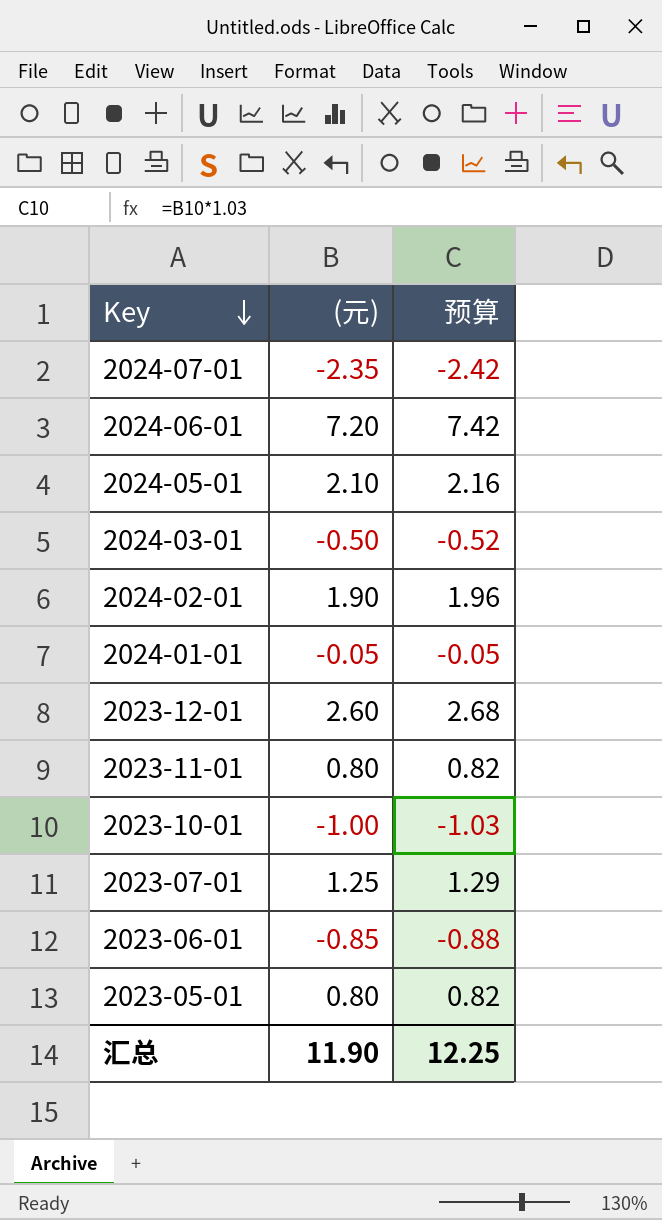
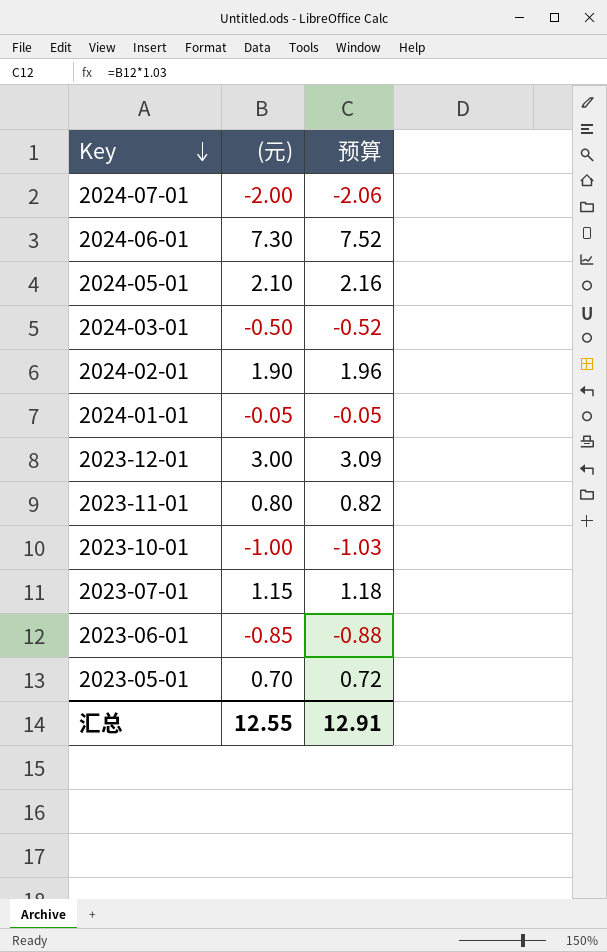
2024-07-01 | (元): -2.35 -> -2.00
2024-07-01 | 预算: -2.42 -> -2.06
2024-06-01 | (元): 7.20 -> 7.30
2024-06-01 | 预算: 7.42 -> 7.52
2023-12-01 | (元): 2.60 -> 3.00
2023-12-01 | 预算: 2.68 -> 3.09
2023-07-01 | (元): 1.25 -> 1.15
2023-07-01 | 预算: 1.29 -> 1.18
2023-05-01 | (元): 0.80 -> 0.70
2023-05-01 | 预算: 0.82 -> 0.72
汇总 | (元): 11.90 -> 12.55
汇总 | 预算: 12.25 -> 12.91

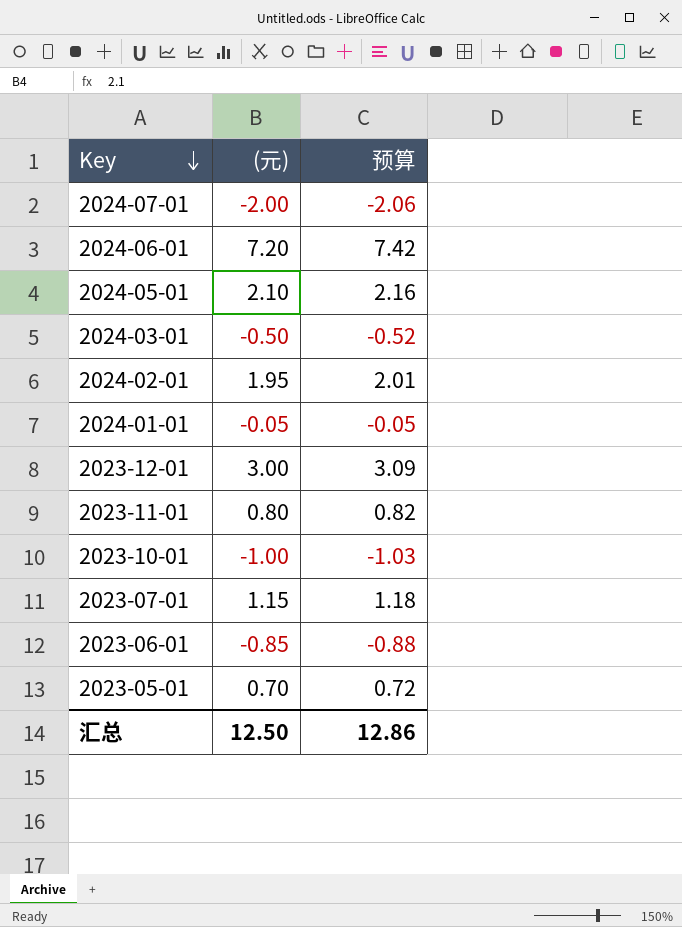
2024-06-01 | (元): 7.30 -> 7.20
2024-06-01 | 预算: 7.52 -> 7.42
2024-02-01 | (元): 1.90 -> 1.95
2024-02-01 | 预算: 1.96 -> 2.01
汇总 | (元): 12.55 -> 12.50
汇总 | 预算: 12.91 -> 12.86

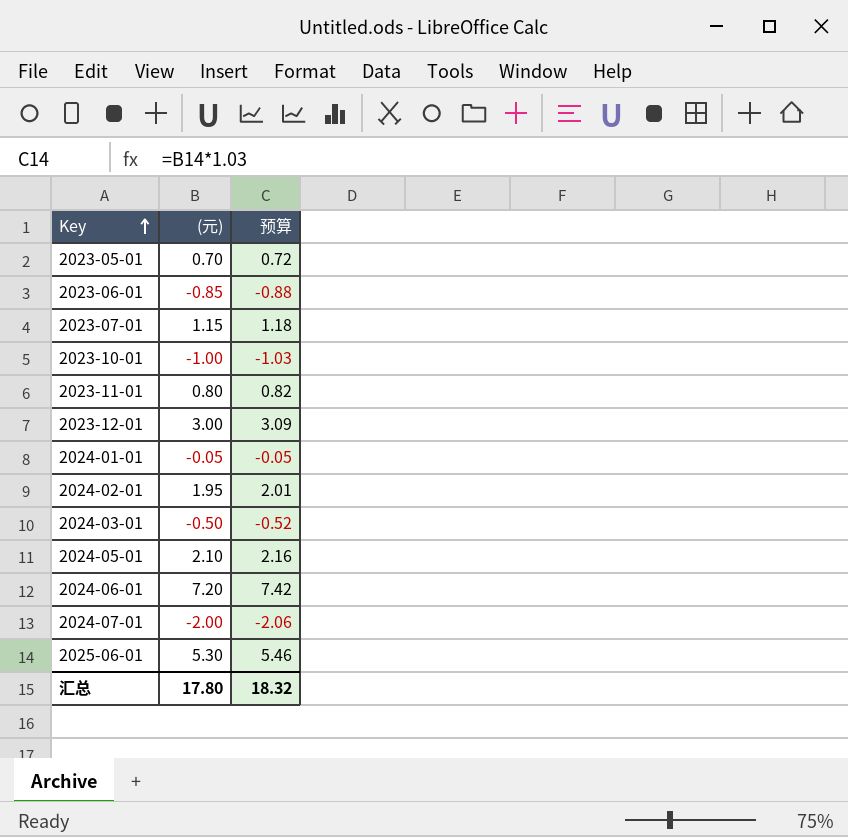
row order: Key descending -> Key ascending
row 2025-06-01: none -> 5.30 | 5.46
汇总 | (元): 12.50 -> 17.80
汇总 | 预算: 12.86 -> 18.32

